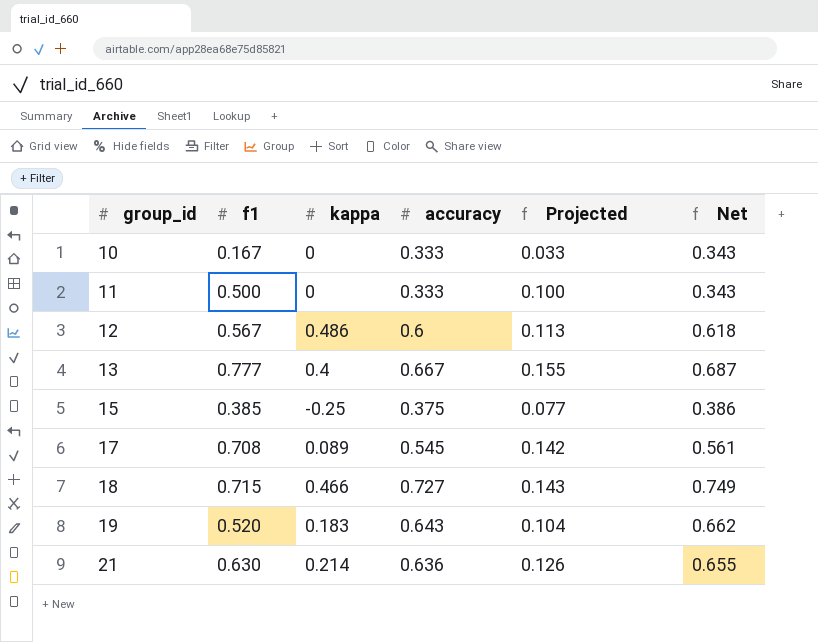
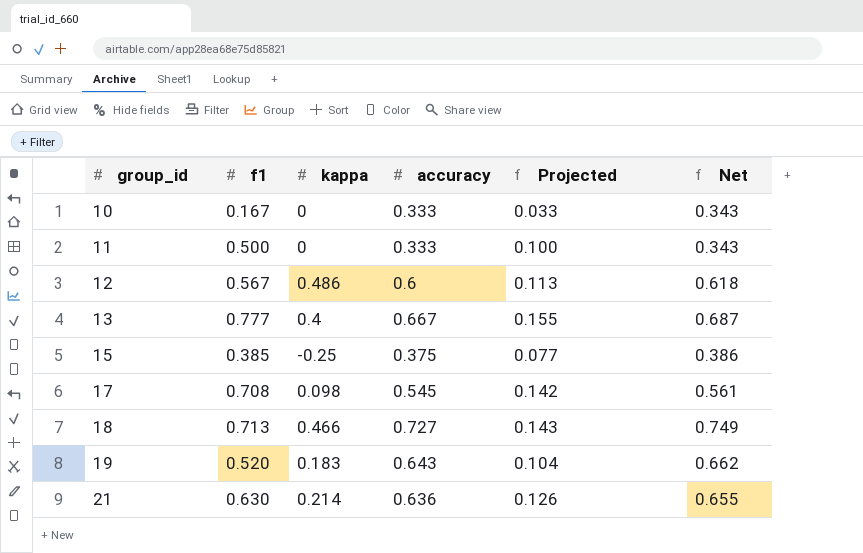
17 | kappa: 0.089 -> 0.098
18 | f1: 0.715 -> 0.713

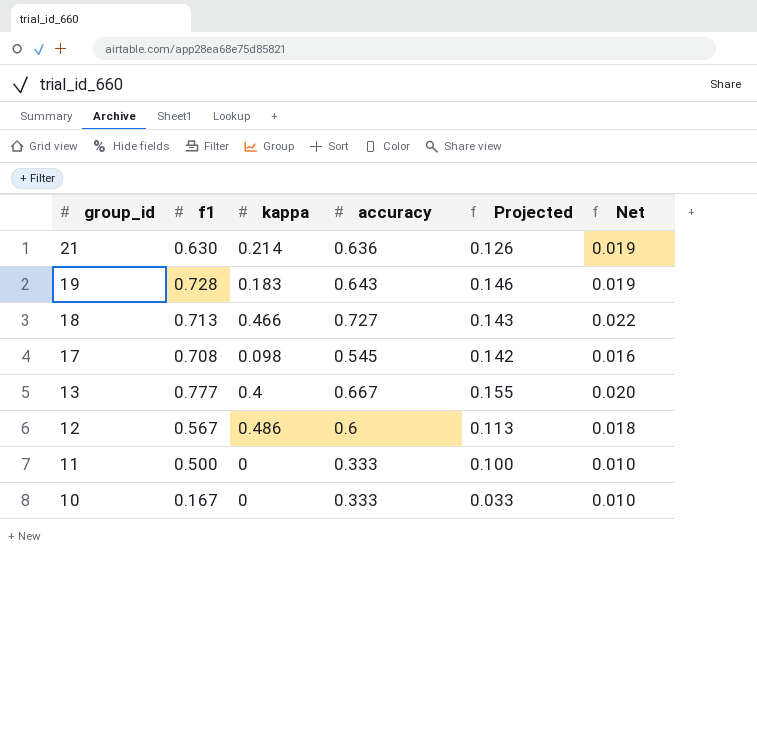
row order: group_id ascending -> group_id descending
column Net | formula: [accuracy] * 1.03 -> [accuracy] * 0.03
row 15: 0.385 | -0.25 | 0.375 | 0.077 | 0.386 -> none
19 | f1: 0.520 -> 0.728
19 | Projected: 0.104 -> 0.146

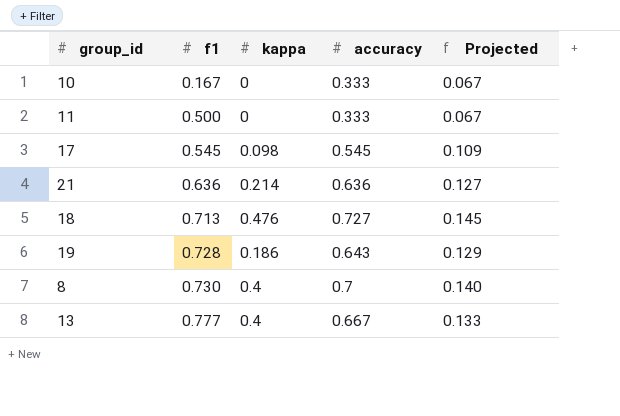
row order: group_id descending -> f1 ascending
column Net | formula: [accuracy] * 0.03 -> none
column Projected | formula: [f1] * 0.2 -> [accuracy] * 0.2
row 12: 0.567 | 0.486 | 0.6 | 0.113 | 0.018 -> none
17 | f1: 0.708 -> 0.545
21 | f1: 0.630 -> 0.636
18 | kappa: 0.466 -> 0.476
19 | kappa: 0.183 -> 0.186
row 8: none -> 0.730 | 0.4 | 0.7 | 0.140

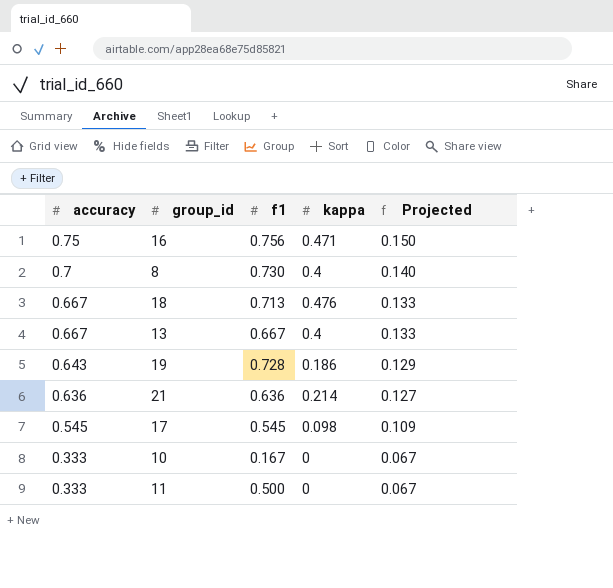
row order: f1 ascending -> accuracy descending
column accuracy | position: 4 -> 1
row 16: none -> 0.75 | 0.756 | 0.471 | 0.150
18 | accuracy: 0.727 -> 0.667
18 | Projected: 0.145 -> 0.133
13 | f1: 0.777 -> 0.667

